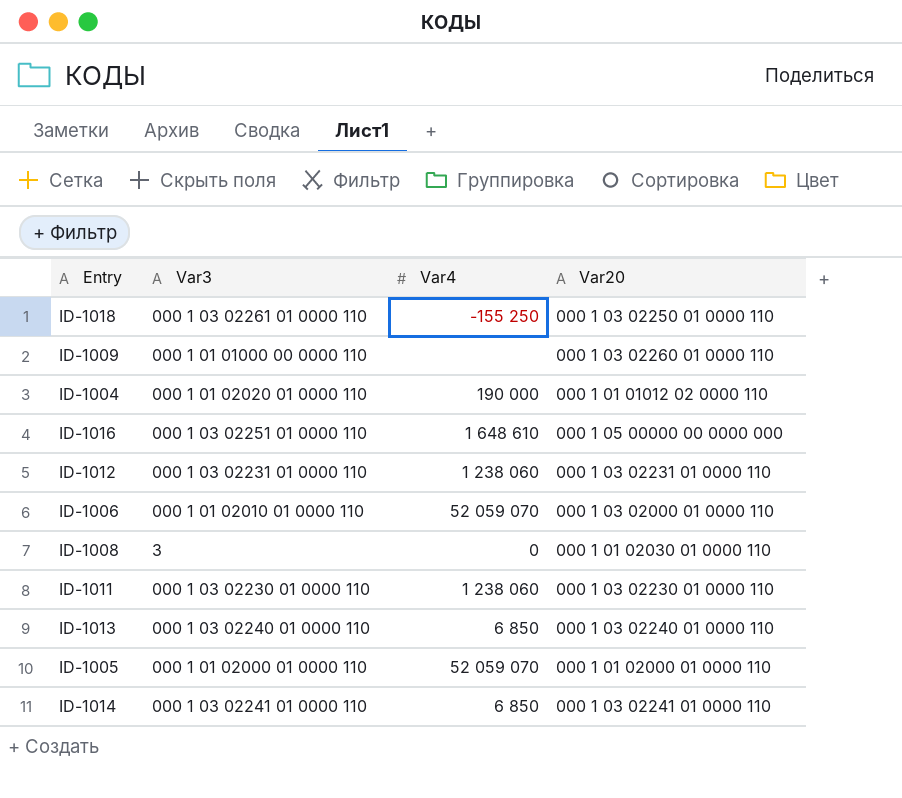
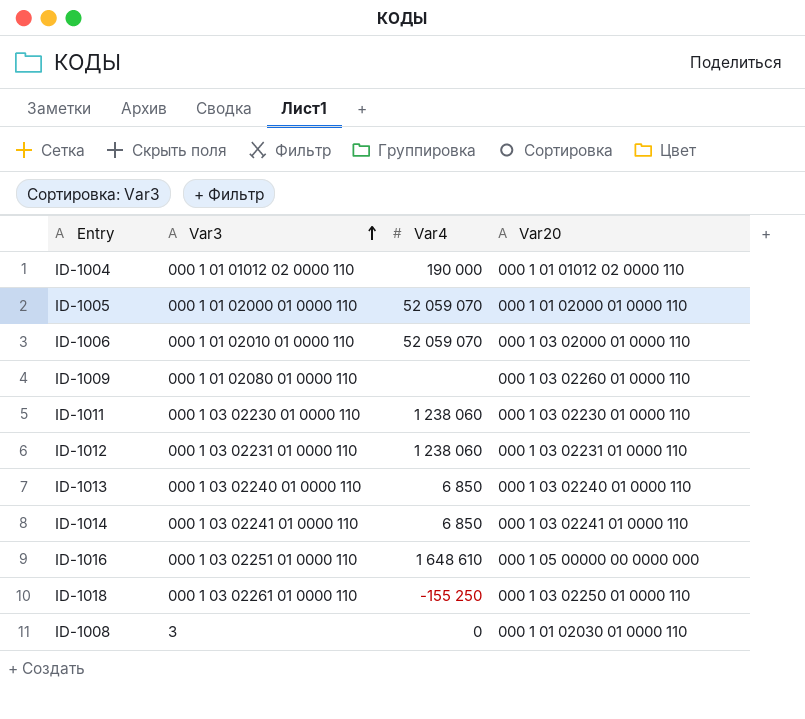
row order: none -> Var3 ascending
ID-1004 | Var3: 000 1 01 02020 01 0000 110 -> 000 1 01 01012 02 0000 110
ID-1009 | Var3: 000 1 01 01000 00 0000 110 -> 000 1 01 02080 01 0000 110

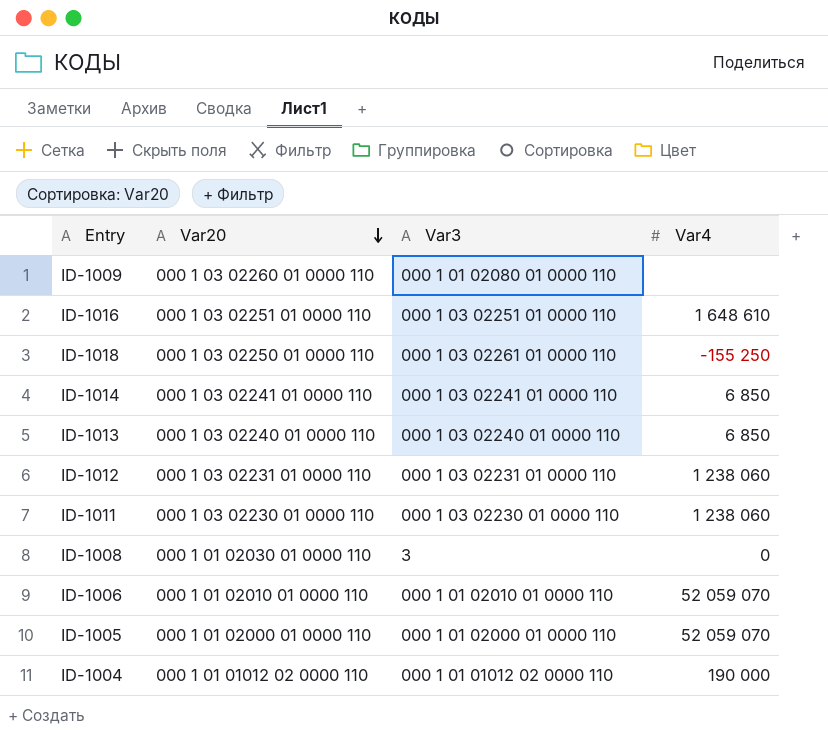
row order: Var3 ascending -> Var20 descending
column Var20 | position: 4 -> 2
ID-1016 | Var20: 000 1 05 00000 00 0000 000 -> 000 1 03 02251 01 0000 110
ID-1006 | Var20: 000 1 03 02000 01 0000 110 -> 000 1 01 02010 01 0000 110

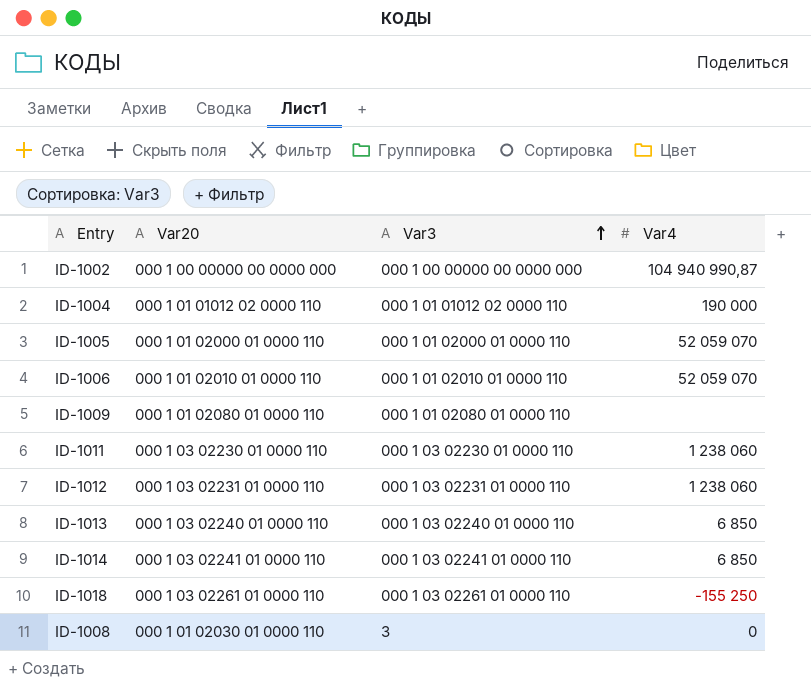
row order: Var20 descending -> Var3 ascending
row ID-1016: 000 1 03 02251 01 0000 110 | 000 1 03 02251 01 0000 110 | 1 648 610 -> none
row ID-1002: none -> 000 1 00 00000 00 0000 000 | 000 1 00 00000 00 0000 000 | 104 940 990,87
ID-1009 | Var20: 000 1 03 02260 01 0000 110 -> 000 1 01 02080 01 0000 110
ID-1018 | Var20: 000 1 03 02250 01 0000 110 -> 000 1 03 02261 01 0000 110

